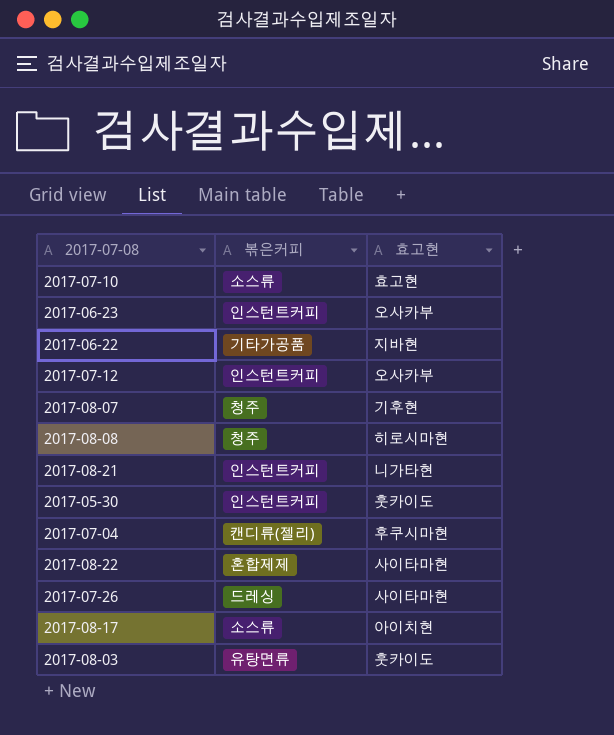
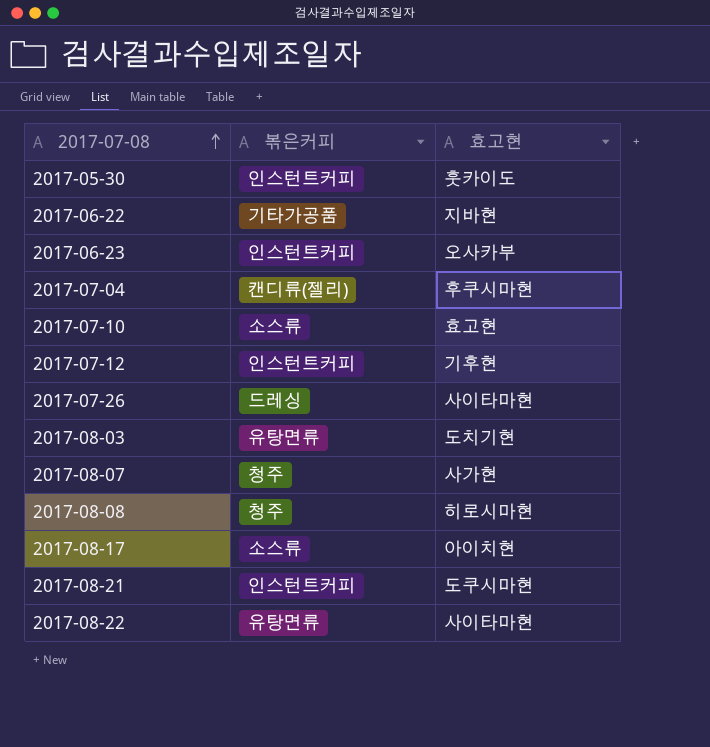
row order: none -> 2017-07-08 ascending
2017-07-12 | 효고현: 오사카부 -> 기후현
2017-08-03 | 효고현: 훗카이도 -> 도치기현
2017-08-07 | 효고현: 기후현 -> 사가현
2017-08-21 | 효고현: 니가타현 -> 도쿠시마현
2017-08-22 | 볶은커피: 혼합제제 -> 유탕면류

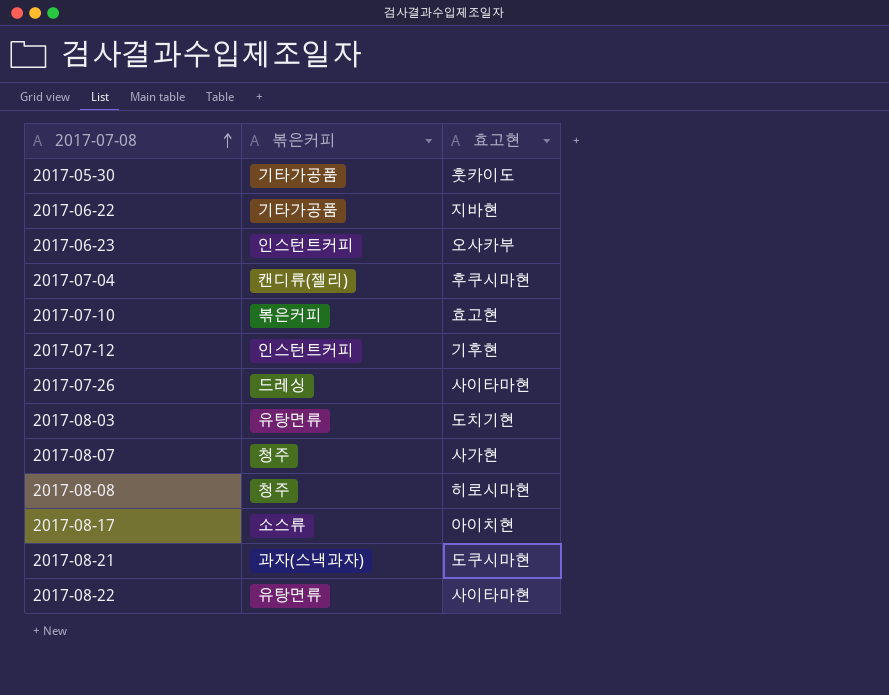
2017-05-30 | 볶은커피: 인스턴트커피 -> 기타가공품
2017-07-10 | 볶은커피: 소스류 -> 볶은커피
2017-08-21 | 볶은커피: 인스턴트커피 -> 과자(스낵과자)

